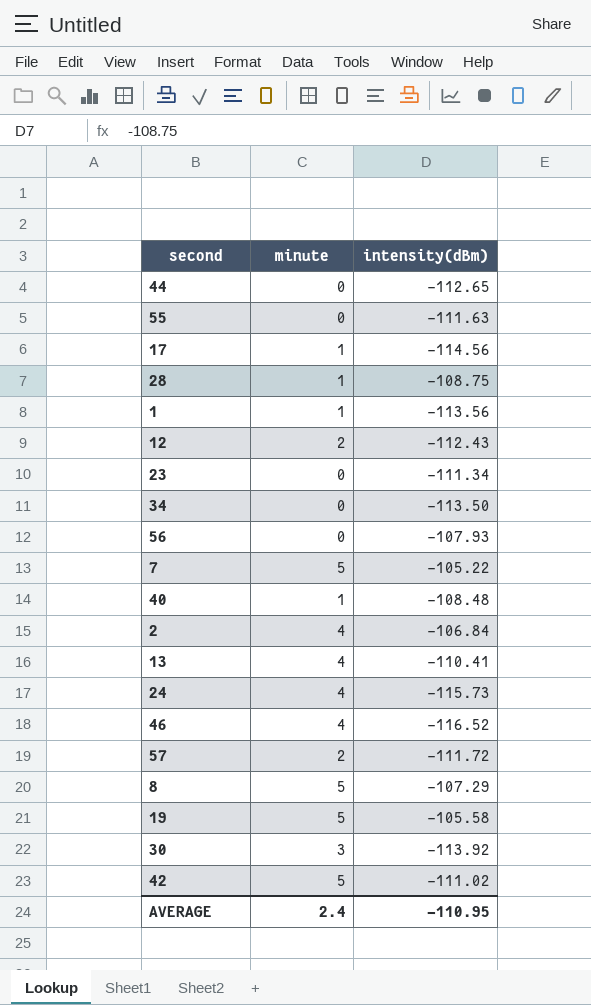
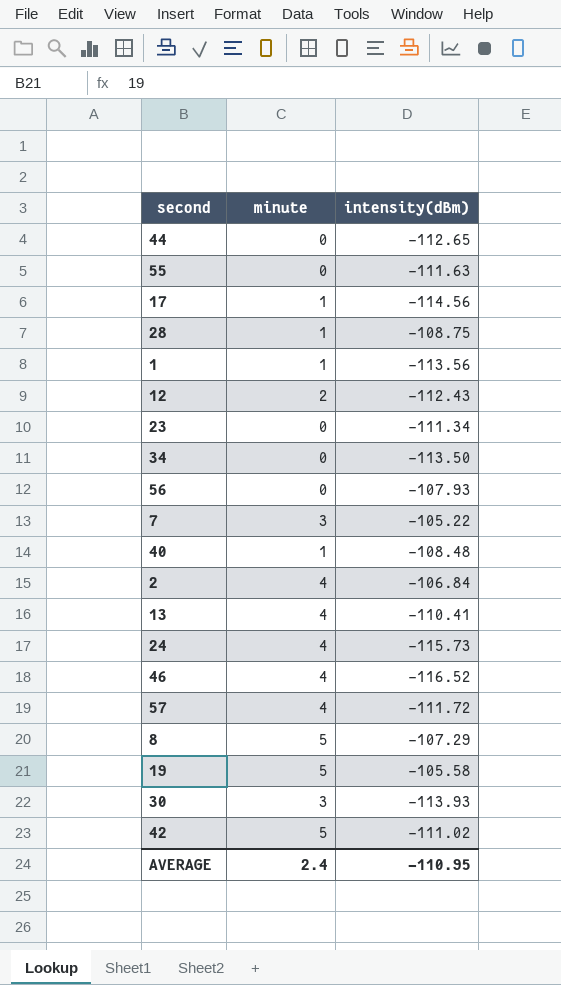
7 | minute: 5 -> 3
57 | minute: 2 -> 4
30 | intensity(dBm): -113.92 -> -113.93

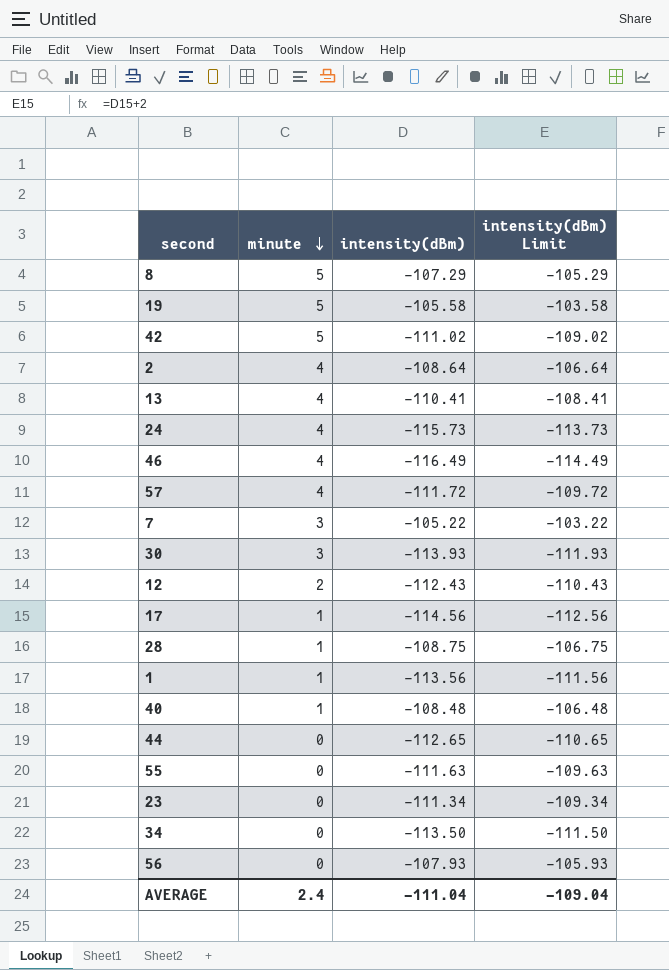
row order: none -> minute descending
column intensity(dBm) Limit | formula: none -> [intensity(dBm)] + 2
2 | intensity(dBm): -106.84 -> -108.64
46 | intensity(dBm): -116.52 -> -116.49
AVERAGE | intensity(dBm): -110.95 -> -111.04

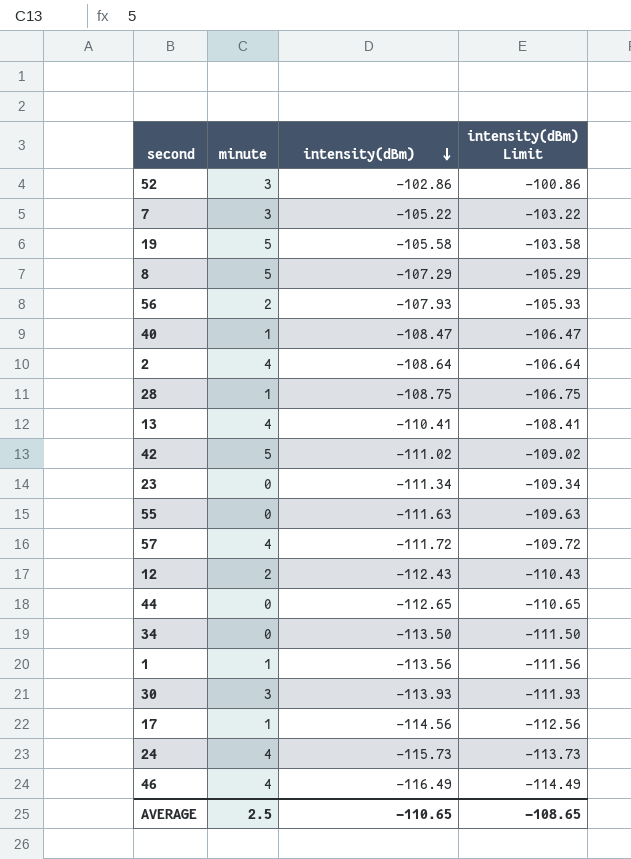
row order: minute descending -> intensity(dBm) descending
row 52: none -> 3 | -102.86 | -100.86
56 | minute: 0 -> 2
40 | intensity(dBm): -108.48 -> -108.47
40 | intensity(dBm) Limit: -106.48 -> -106.47
AVERAGE | minute: 2.4 -> 2.5
AVERAGE | intensity(dBm): -111.04 -> -110.65
AVERAGE | intensity(dBm) Limit: -109.04 -> -108.65

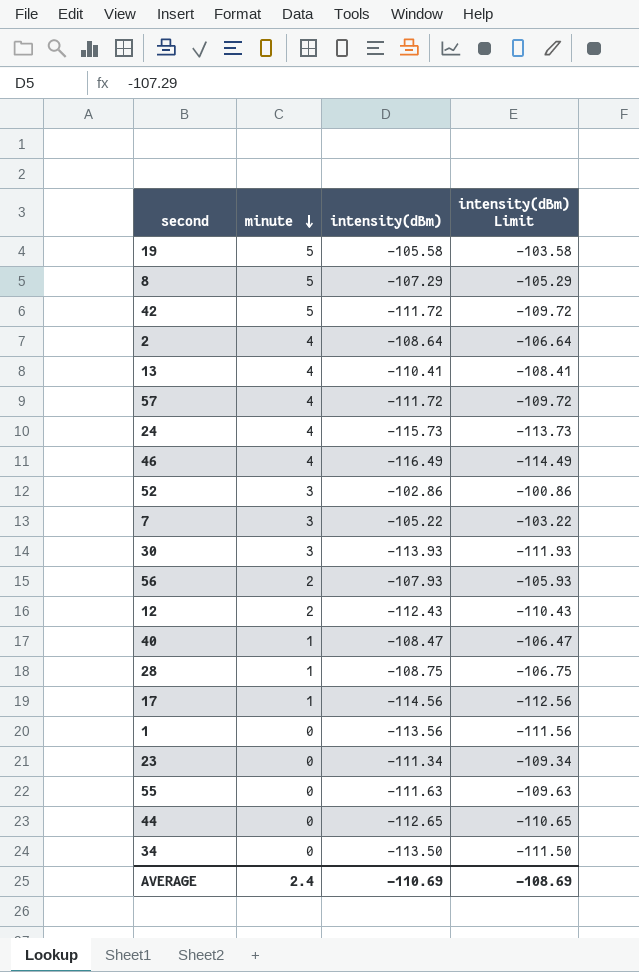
row order: intensity(dBm) descending -> minute descending
42 | intensity(dBm): -111.02 -> -111.72
42 | intensity(dBm) Limit: -109.02 -> -109.72
1 | minute: 1 -> 0
AVERAGE | minute: 2.5 -> 2.4
AVERAGE | intensity(dBm): -110.65 -> -110.69
AVERAGE | intensity(dBm) Limit: -108.65 -> -108.69

